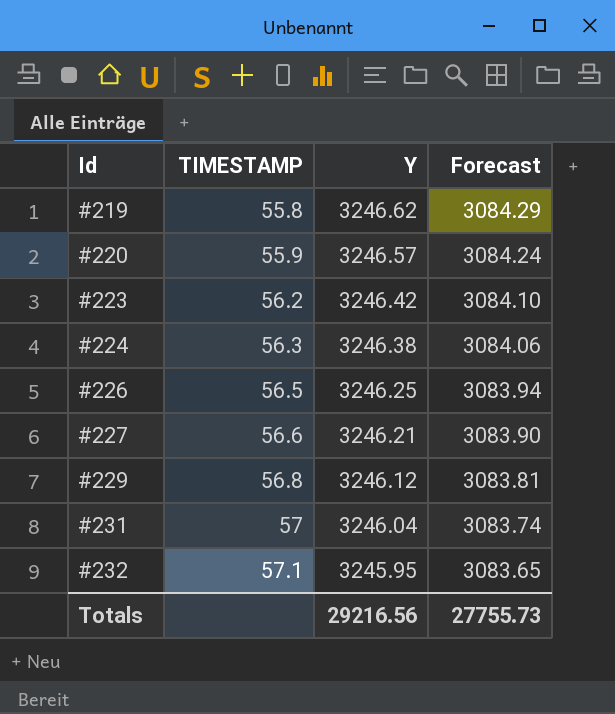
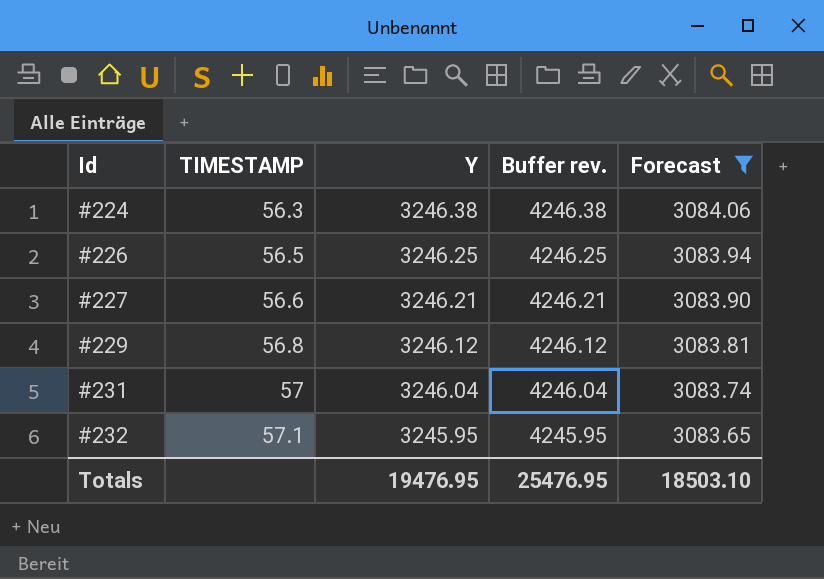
filter: none -> Forecast <= 3084.06
column Buffer rev. | formula: none -> [Y] + 1000
Totals | Y: 29216.56 -> 19476.95
Totals | Forecast: 27755.73 -> 18503.10

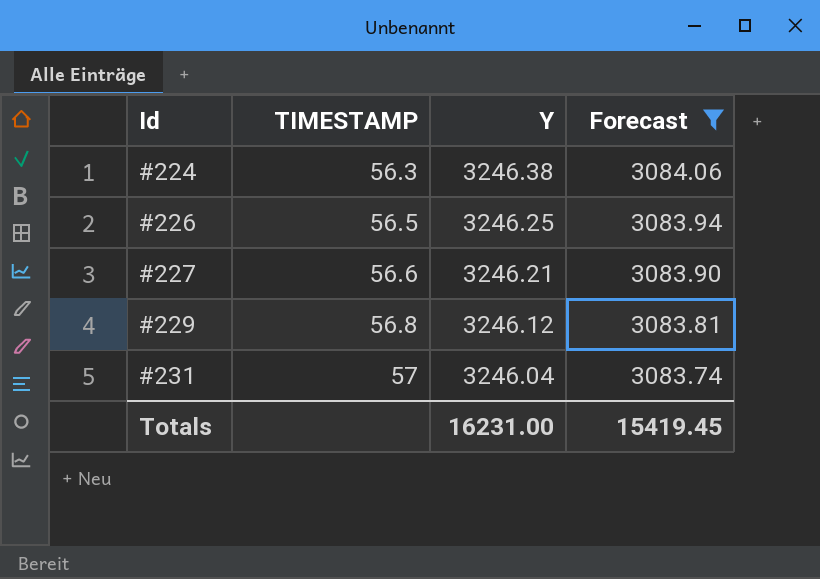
column Buffer rev. | formula: [Y] + 1000 -> none
row #232: 57.1 | 3245.95 | 4245.95 | 3083.65 -> none
Totals | Y: 19476.95 -> 16231.00
Totals | Forecast: 18503.10 -> 15419.45

